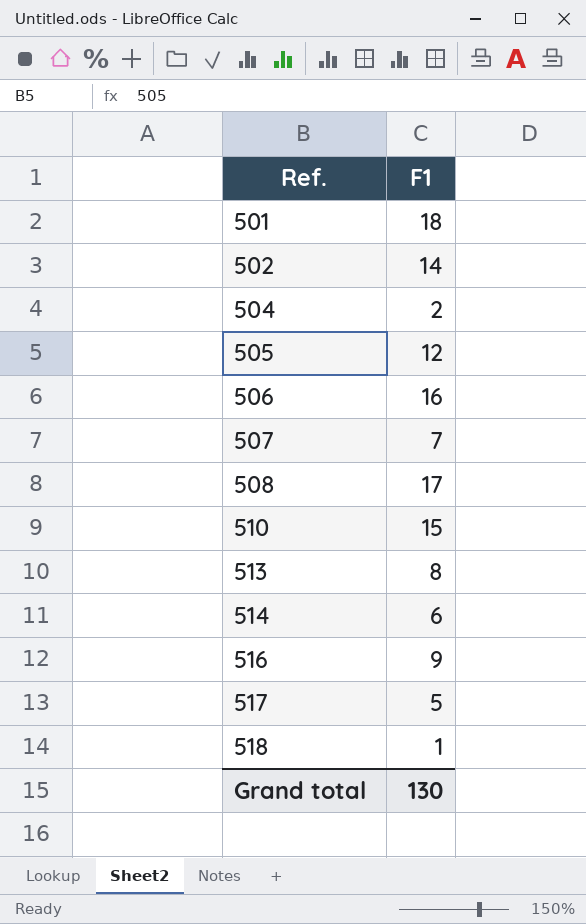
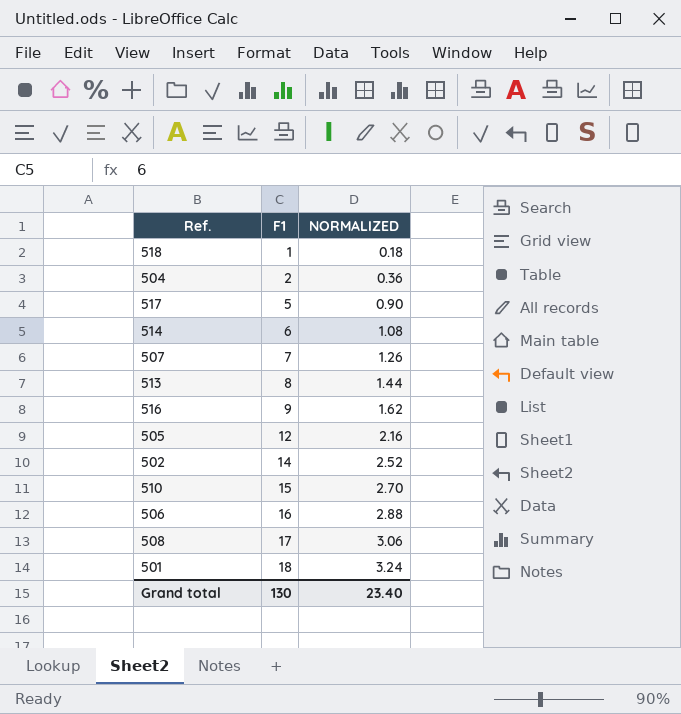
row order: Ref. ascending -> F1 ascending
column NORMALIZED | formula: none -> [F1] * 0.18

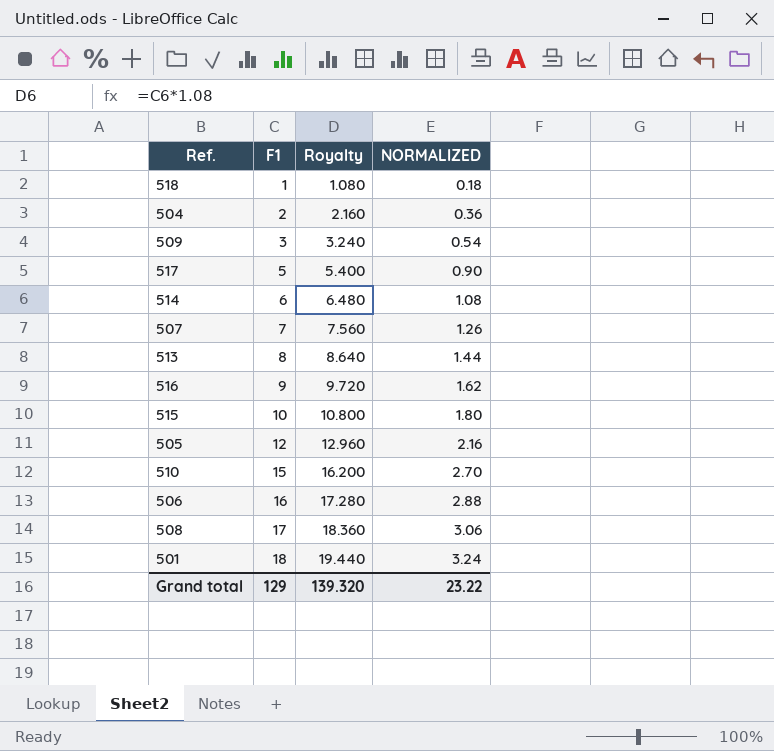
column Royalty | formula: none -> [F1] * 1.08
row 502: 14 | 2.52 -> none
row 509: none -> 3 | 3.240 | 0.54
row 515: none -> 10 | 10.800 | 1.80
Grand total | F1: 130 -> 129
Grand total | NORMALIZED: 23.40 -> 23.22

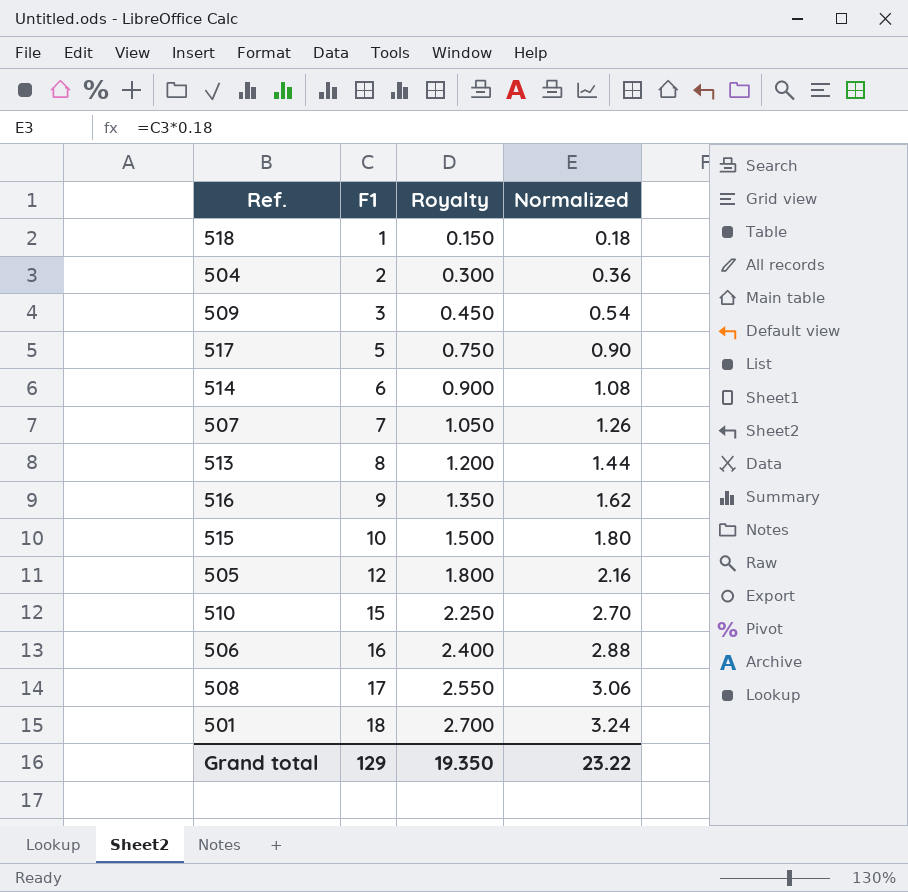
column Royalty | formula: [F1] * 1.08 -> [F1] * 0.15
column name: NORMALIZED -> Normalized
Grand total | Royalty: 139.320 -> 19.350

